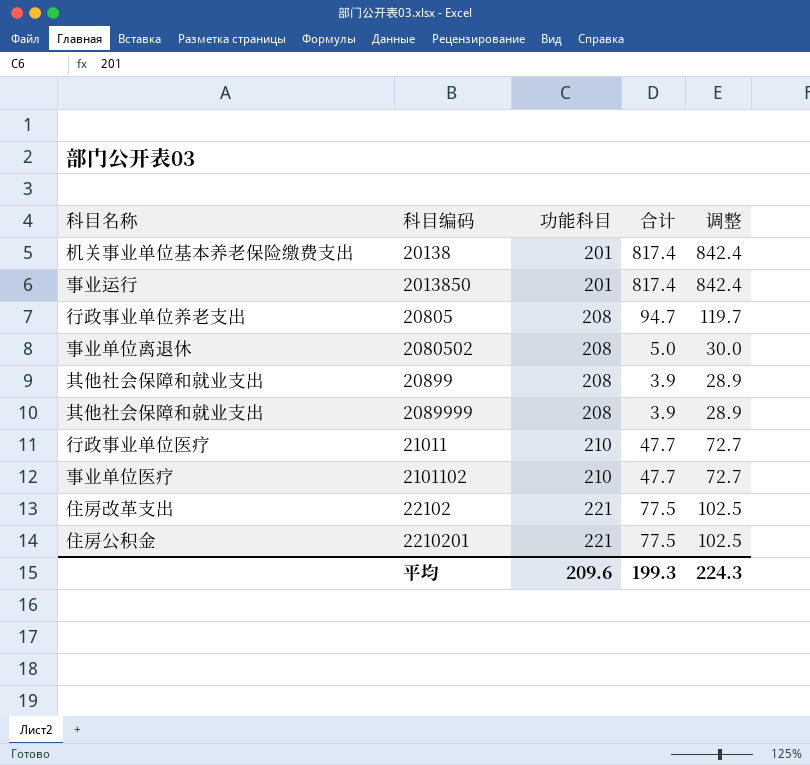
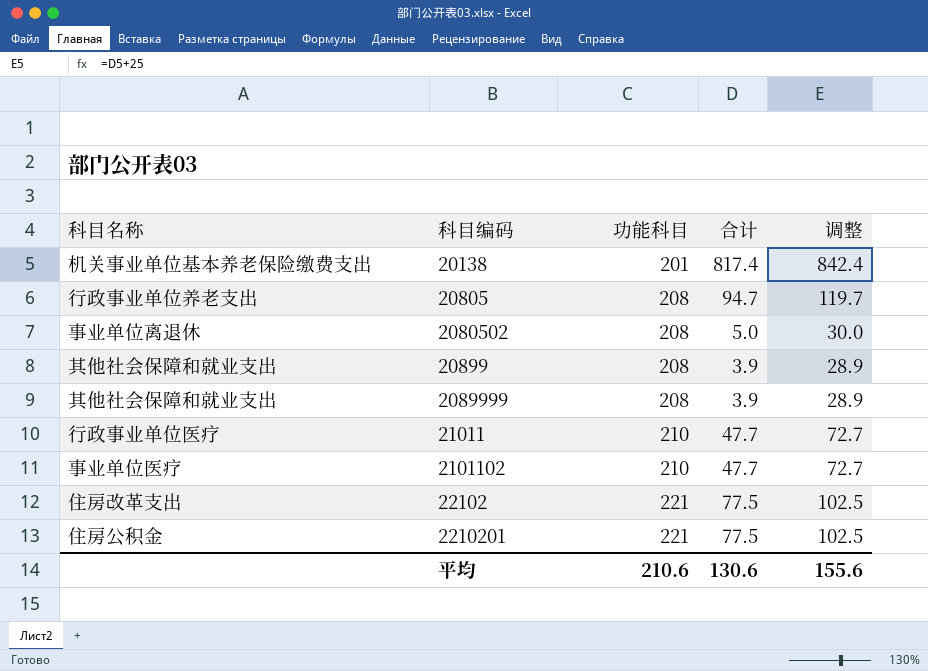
row 2013850: 事业运行 | 201 | 817.4 | 842.4 -> none
平均 | 功能科目: 209.6 -> 210.6
平均 | 合计: 199.3 -> 130.6
平均 | 调整: 224.3 -> 155.6

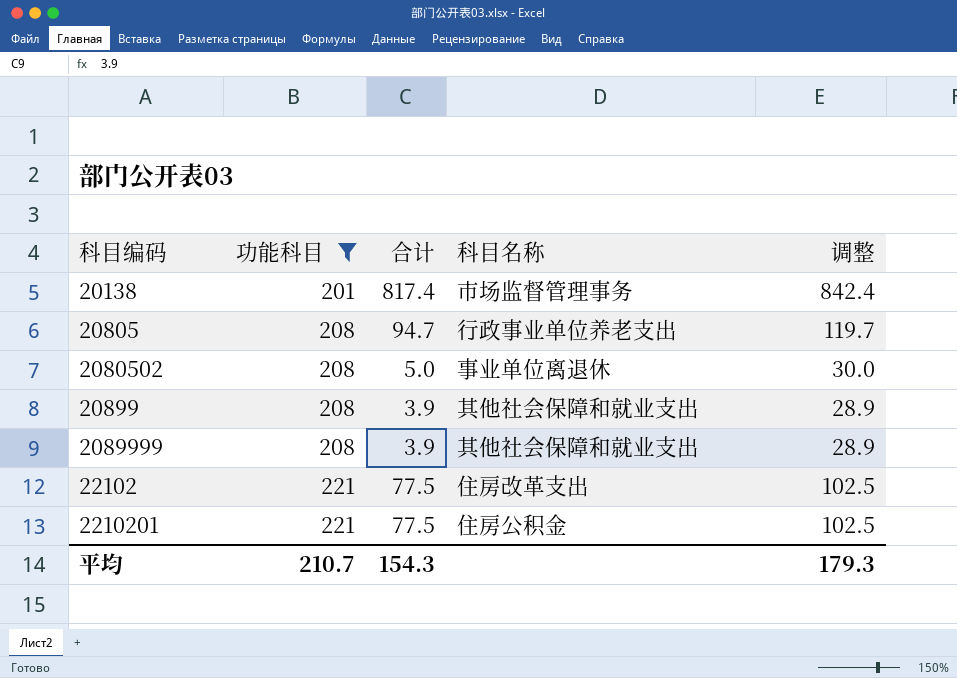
filter: none -> 功能科目 != 210
column 科目名称 | position: 1 -> 4
20138 | 科目名称: 机关事业单位基本养老保险缴费支出 -> 市场监督管理事务
平均 | 功能科目: 210.6 -> 210.7
平均 | 合计: 130.6 -> 154.3
平均 | 调整: 155.6 -> 179.3

